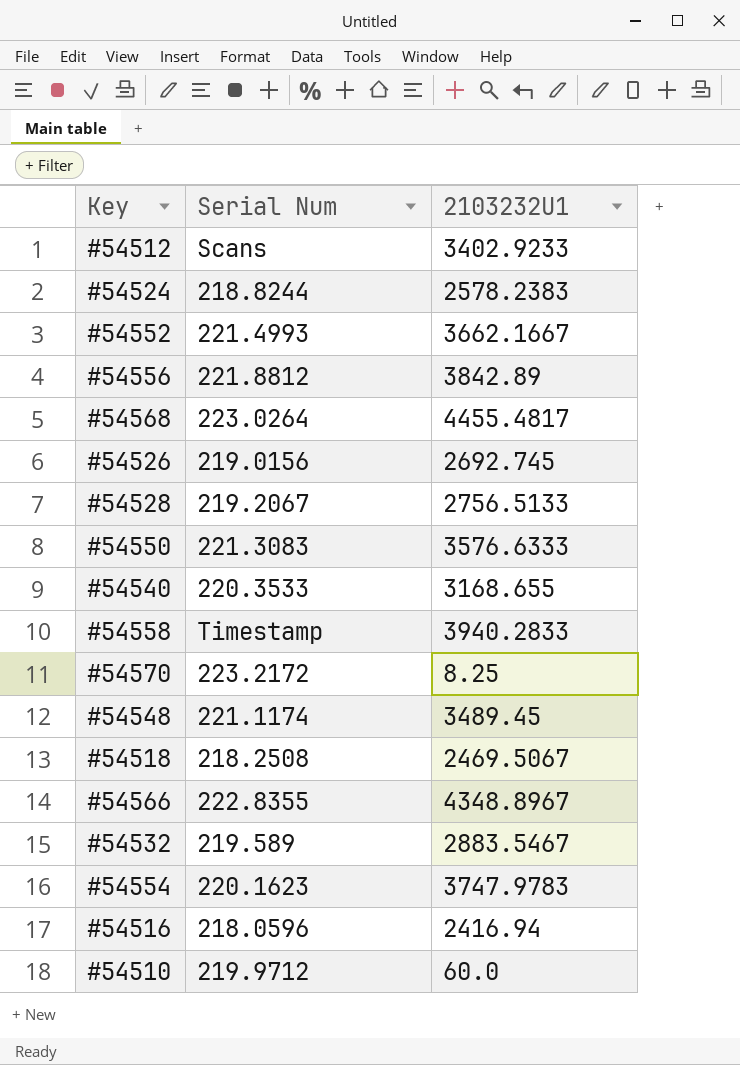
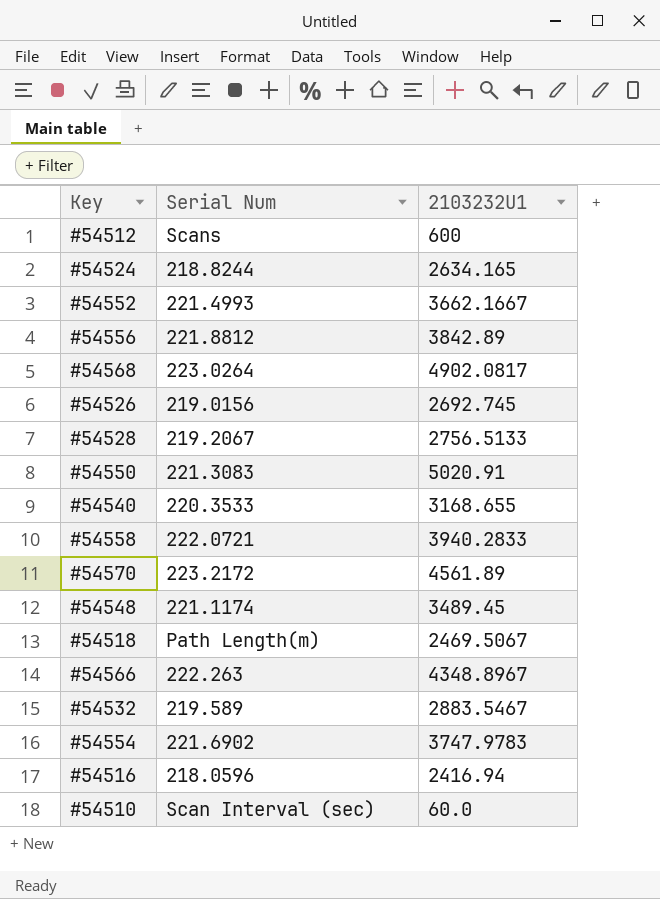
#54512 | 2103232U1: 3402.9233 -> 600
#54524 | 2103232U1: 2578.2383 -> 2634.165
#54568 | 2103232U1: 4455.4817 -> 4902.0817
#54550 | 2103232U1: 3576.6333 -> 5020.91
#54558 | Serial Num: Timestamp -> 222.0721
#54570 | 2103232U1: 8.25 -> 4561.89
#54518 | Serial Num: 218.2508 -> Path Length(m)
#54566 | Serial Num: 222.8355 -> 222.263
#54554 | Serial Num: 220.1623 -> 221.6902
#54510 | Serial Num: 219.9712 -> Scan Interval (sec)

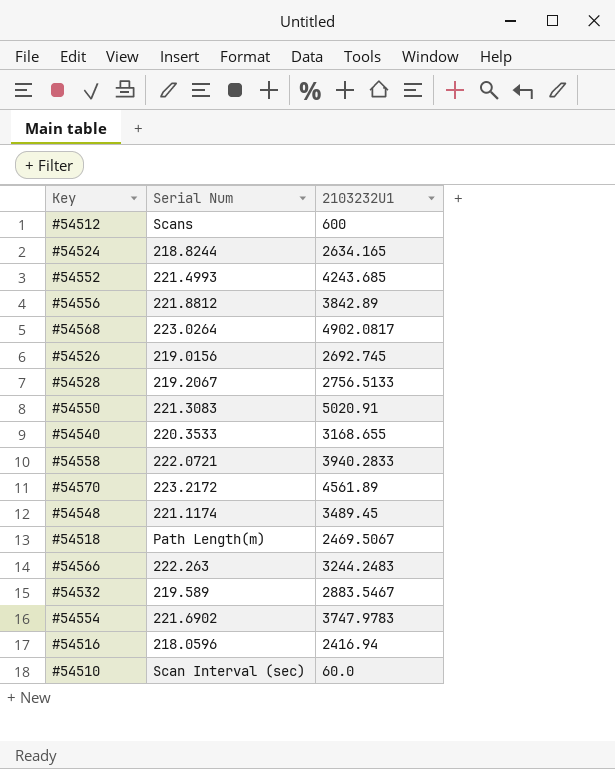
#54552 | 2103232U1: 3662.1667 -> 4243.685
#54566 | 2103232U1: 4348.8967 -> 3244.2483

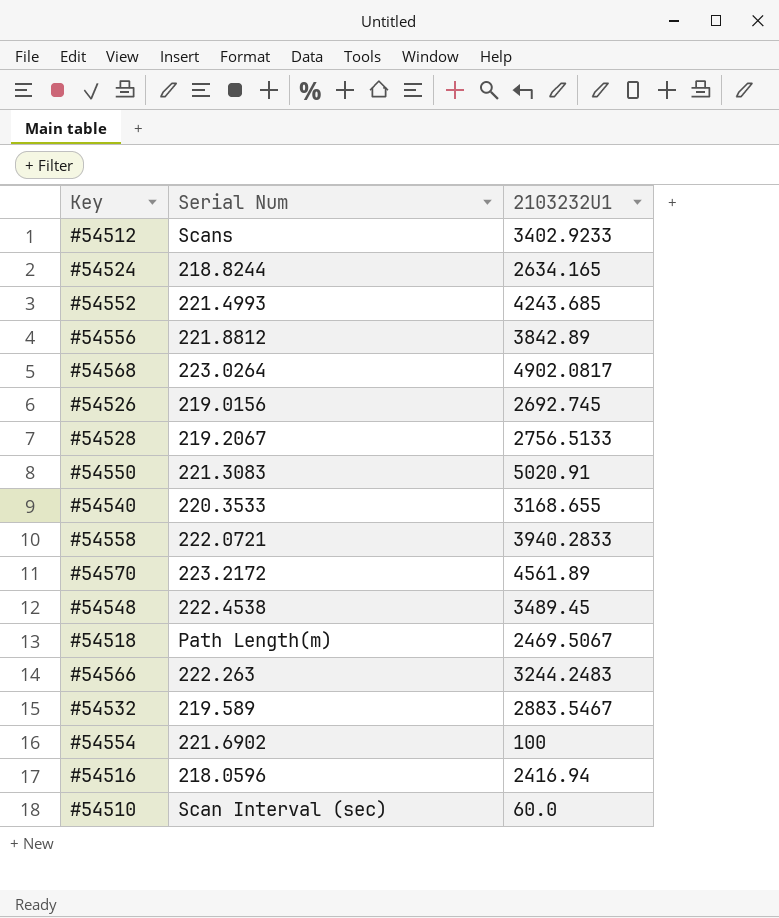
#54512 | 2103232U1: 600 -> 3402.9233
#54548 | Serial Num: 221.1174 -> 222.4538
#54554 | 2103232U1: 3747.9783 -> 100

